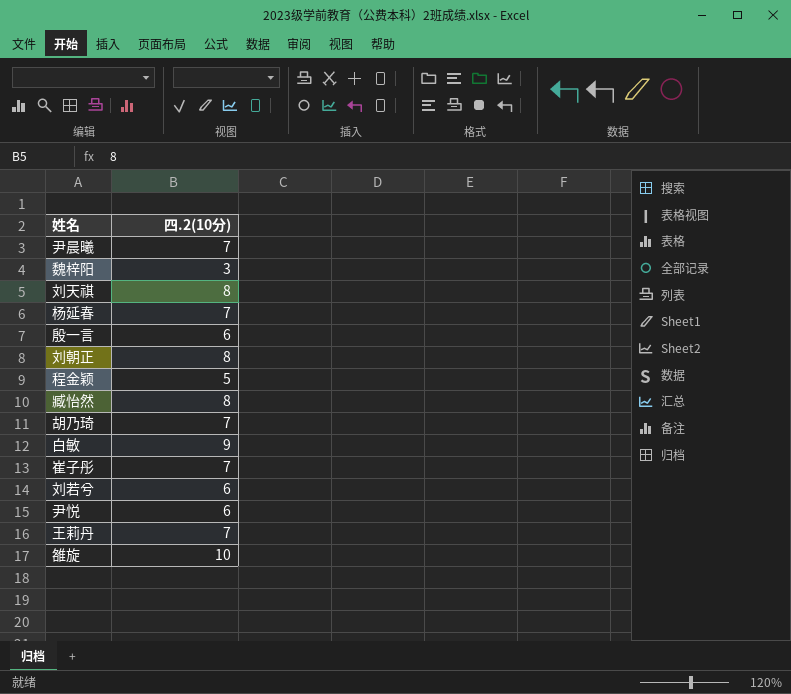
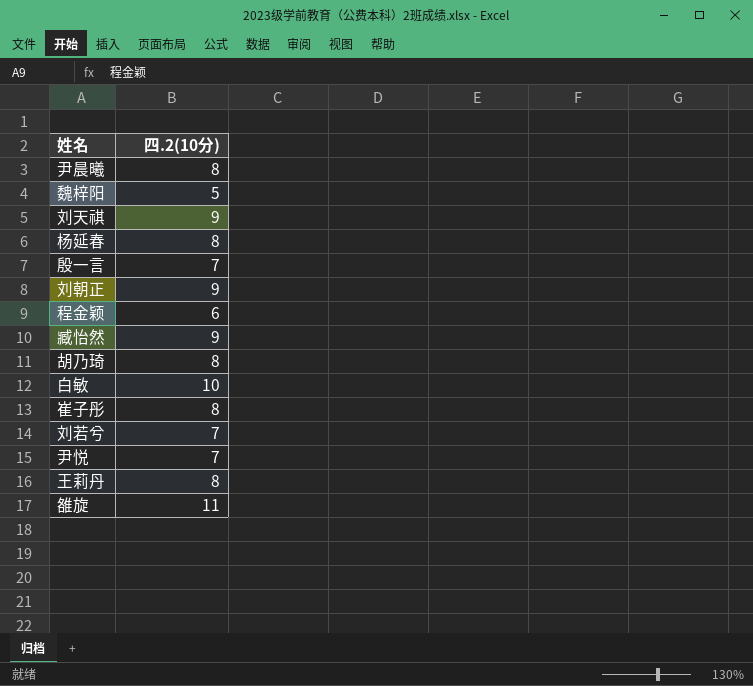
尹晨曦 | 四.2(10分): 7 -> 8
魏梓阳 | 四.2(10分): 3 -> 5
刘天祺 | 四.2(10分): 8 -> 9
杨延春 | 四.2(10分): 7 -> 8
殷一言 | 四.2(10分): 6 -> 7
刘朝正 | 四.2(10分): 8 -> 9
程金颖 | 四.2(10分): 5 -> 6
臧怡然 | 四.2(10分): 8 -> 9
胡乃琦 | 四.2(10分): 7 -> 8
白敏 | 四.2(10分): 9 -> 10
崔子彤 | 四.2(10分): 7 -> 8
刘若兮 | 四.2(10分): 6 -> 7
尹悦 | 四.2(10分): 6 -> 7
王莉丹 | 四.2(10分): 7 -> 8
雒旋 | 四.2(10分): 10 -> 11

